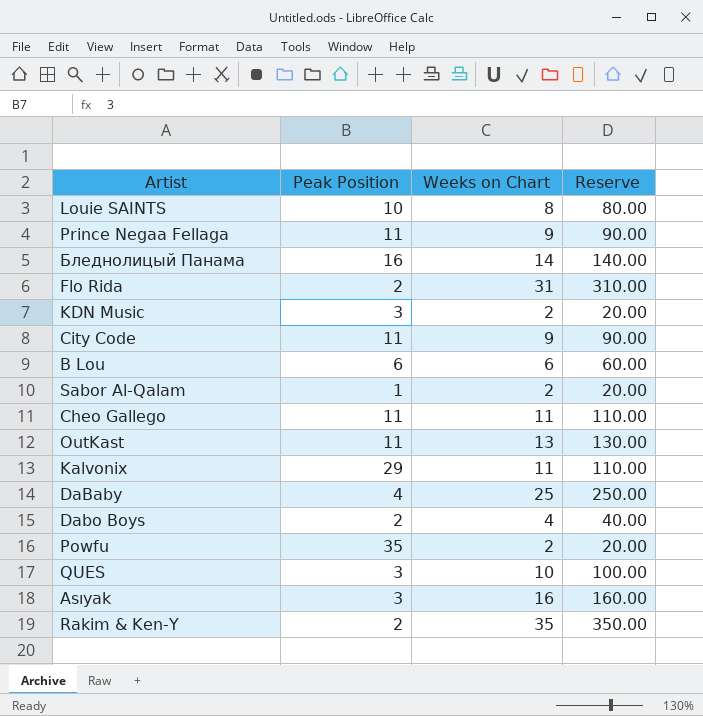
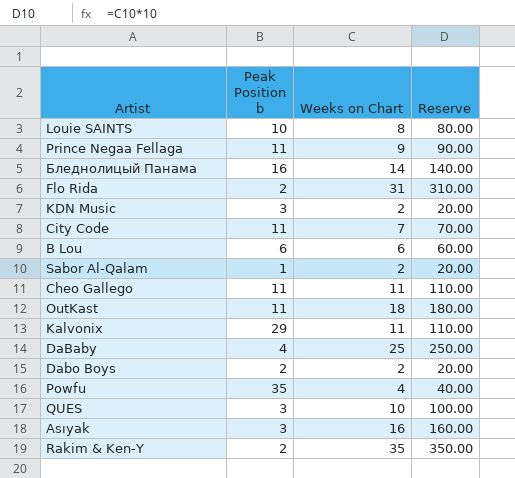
column name: Peak Position -> Peak Position b
City Code | Weeks on Chart: 9 -> 7
City Code | Reserve: 90.00 -> 70.00
OutKast | Weeks on Chart: 13 -> 18
OutKast | Reserve: 130.00 -> 180.00
Dabo Boys | Weeks on Chart: 4 -> 2
Dabo Boys | Reserve: 40.00 -> 20.00
Powfu | Weeks on Chart: 2 -> 4
Powfu | Reserve: 20.00 -> 40.00

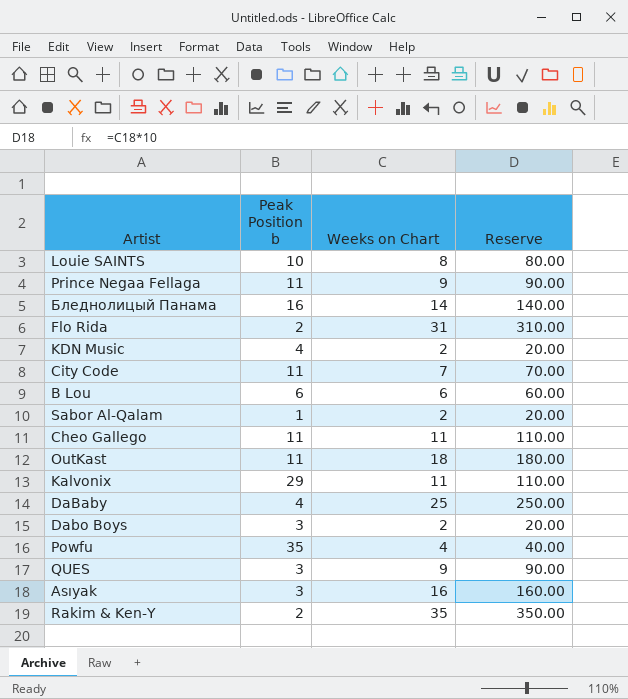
KDN Music | Peak Position b: 3 -> 4
Dabo Boys | Peak Position b: 2 -> 3
QUES | Weeks on Chart: 10 -> 9
QUES | Reserve: 100.00 -> 90.00

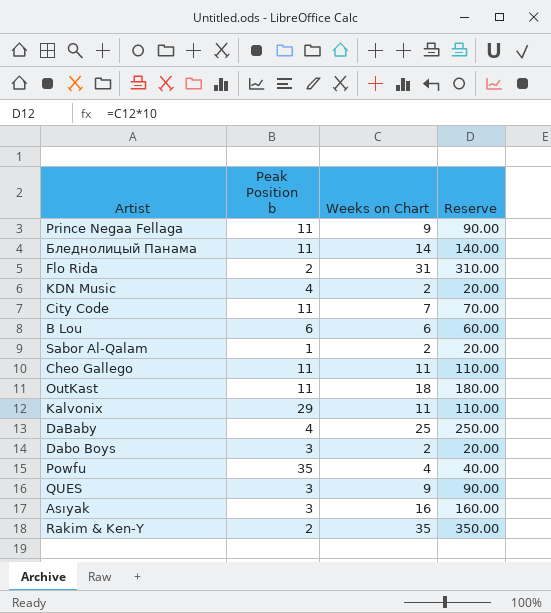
row Louie SAINTS: 10 | 8 | 80.00 -> none
Бледнолицый Панама | Peak Position b: 16 -> 11

